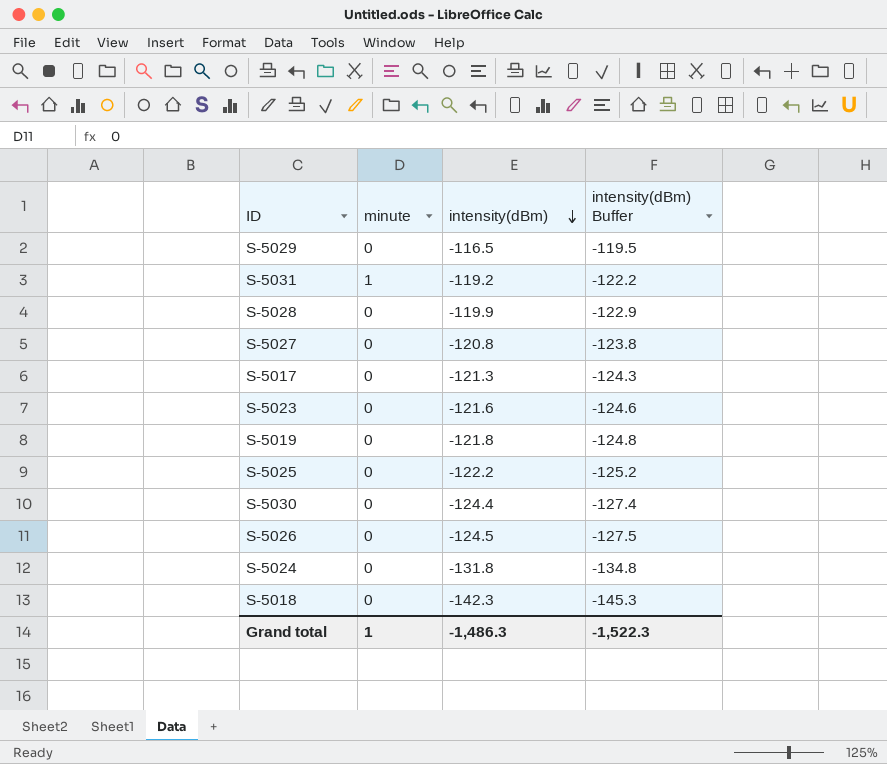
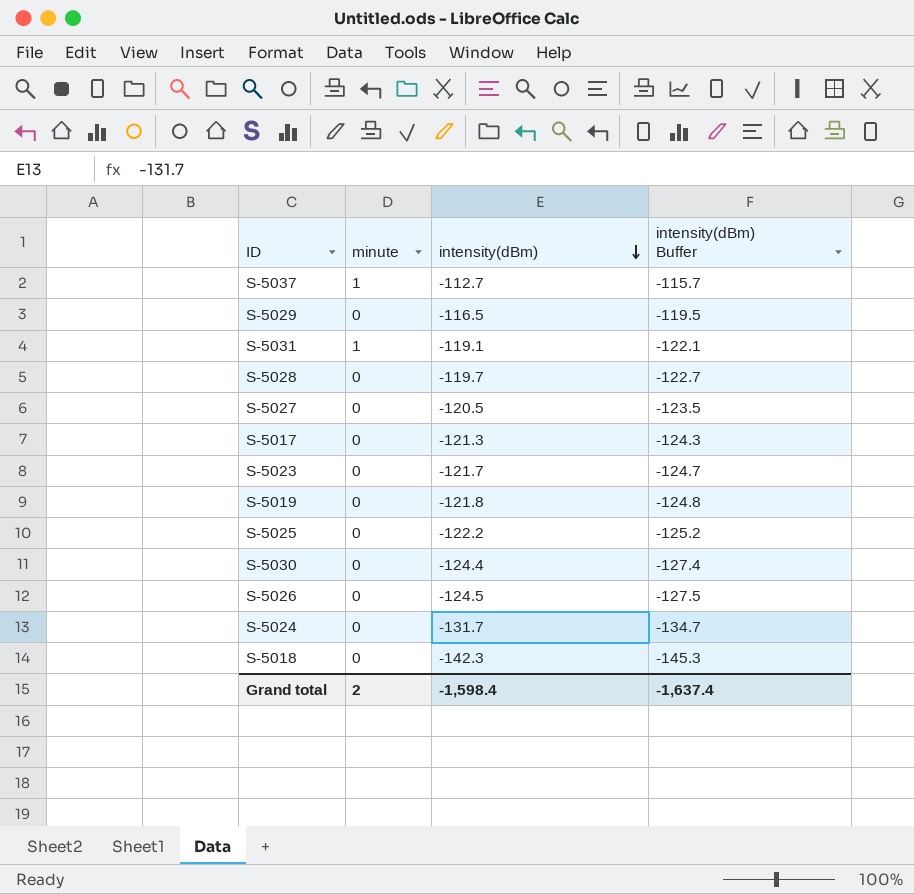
row S-5037: none -> 1 | -112.7 | -115.7
S-5031 | intensity(dBm): -119.2 -> -119.1
S-5031 | intensity(dBm) Buffer: -122.2 -> -122.1
S-5028 | intensity(dBm): -119.9 -> -119.7
S-5028 | intensity(dBm) Buffer: -122.9 -> -122.7
S-5027 | intensity(dBm): -120.8 -> -120.5
S-5027 | intensity(dBm) Buffer: -123.8 -> -123.5
S-5023 | intensity(dBm): -121.6 -> -121.7
S-5023 | intensity(dBm) Buffer: -124.6 -> -124.7
S-5024 | intensity(dBm): -131.8 -> -131.7
S-5024 | intensity(dBm) Buffer: -134.8 -> -134.7
Grand total | minute: 1 -> 2
Grand total | intensity(dBm): -1,486.3 -> -1,598.4
Grand total | intensity(dBm) Buffer: -1,522.3 -> -1,637.4

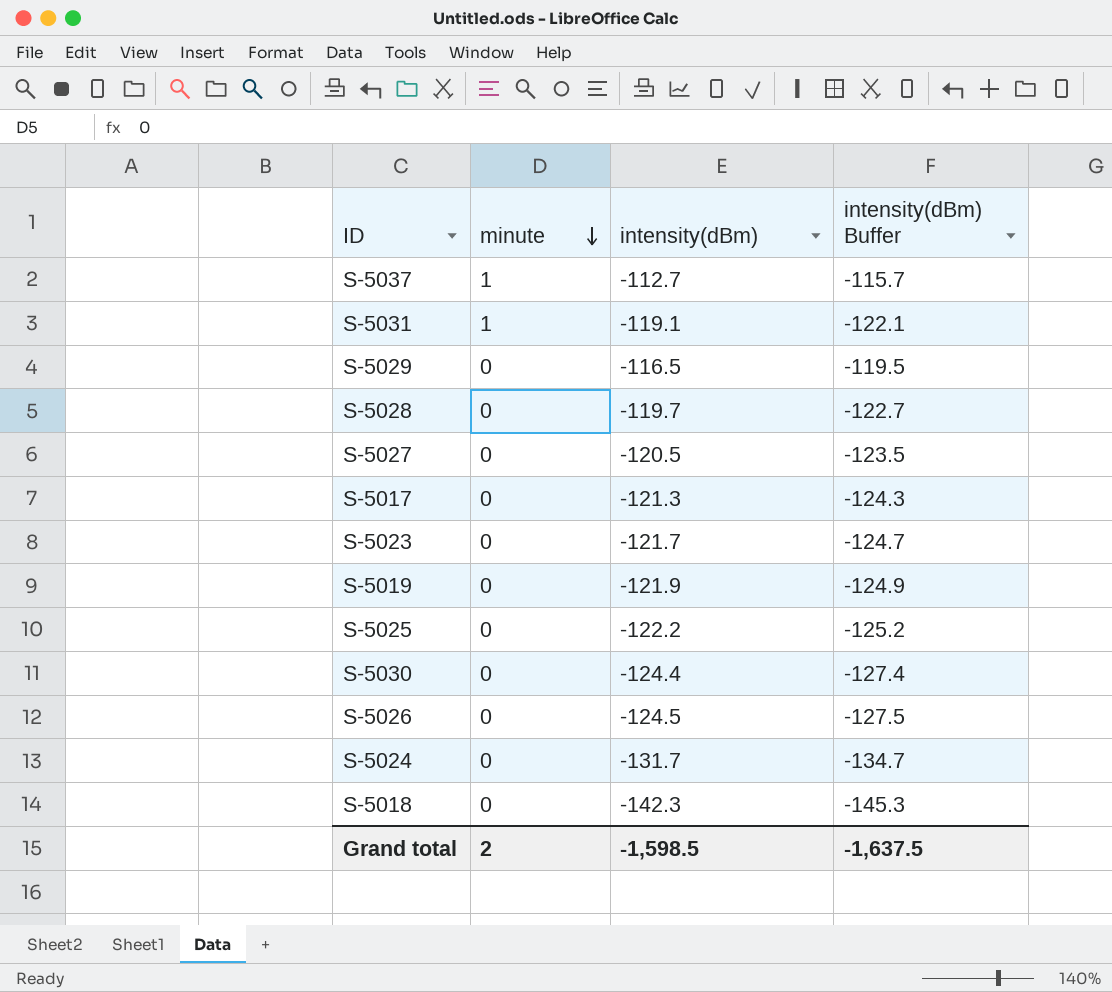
row order: intensity(dBm) descending -> minute descending
S-5019 | intensity(dBm): -121.8 -> -121.9
S-5019 | intensity(dBm) Buffer: -124.8 -> -124.9
Grand total | intensity(dBm): -1,598.4 -> -1,598.5
Grand total | intensity(dBm) Buffer: -1,637.4 -> -1,637.5

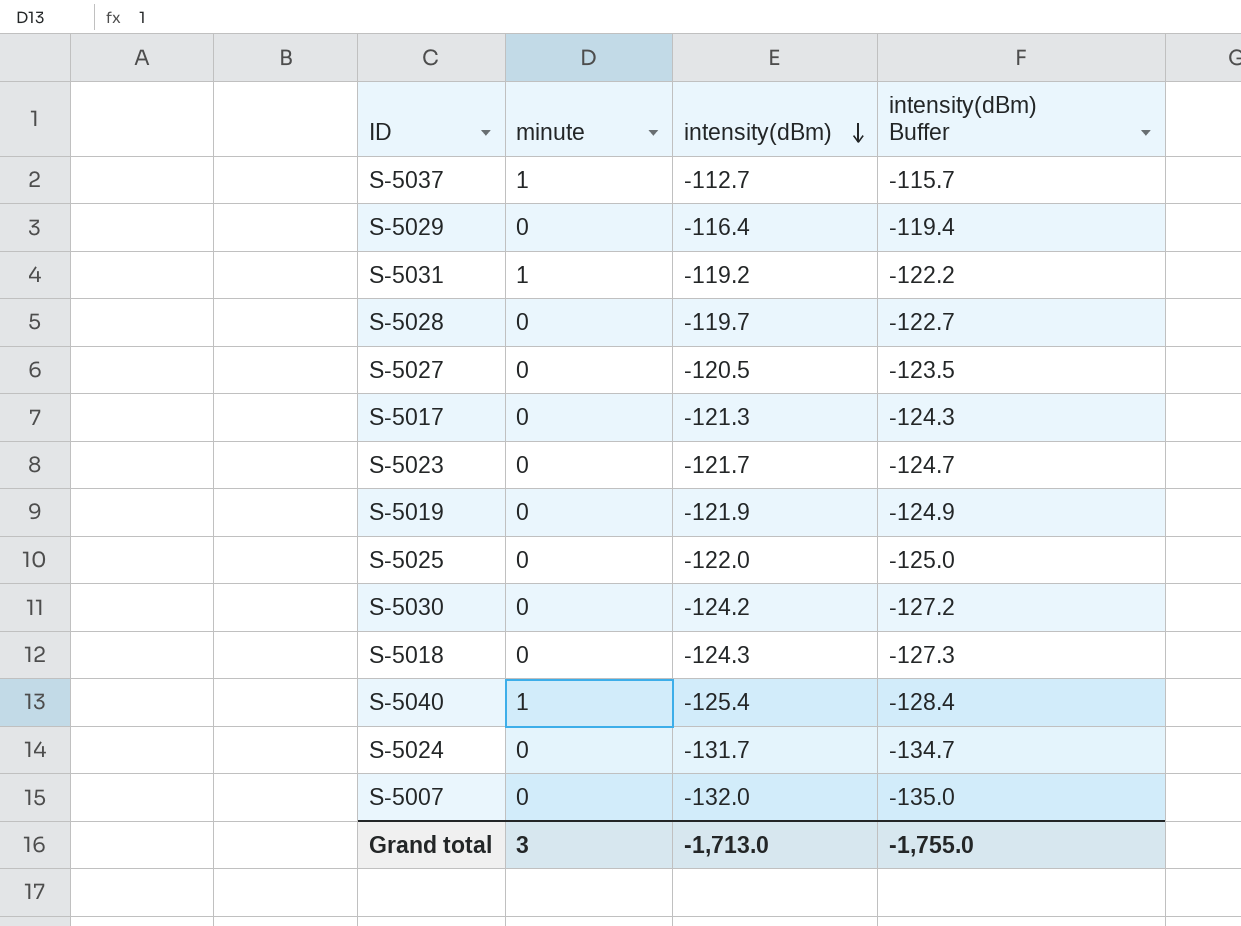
row order: minute descending -> intensity(dBm) descending
row S-5026: 0 | -124.5 | -127.5 -> none
S-5029 | intensity(dBm): -116.5 -> -116.4
S-5029 | intensity(dBm) Buffer: -119.5 -> -119.4
S-5031 | intensity(dBm): -119.1 -> -119.2
S-5031 | intensity(dBm) Buffer: -122.1 -> -122.2
S-5025 | intensity(dBm): -122.2 -> -122.0
S-5025 | intensity(dBm) Buffer: -125.2 -> -125.0
S-5030 | intensity(dBm): -124.4 -> -124.2
S-5030 | intensity(dBm) Buffer: -127.4 -> -127.2
S-5018 | intensity(dBm): -142.3 -> -124.3
S-5018 | intensity(dBm) Buffer: -145.3 -> -127.3
row S-5040: none -> 1 | -125.4 | -128.4
row S-5007: none -> 0 | -132.0 | -135.0
Grand total | minute: 2 -> 3
Grand total | intensity(dBm): -1,598.5 -> -1,713.0
Grand total | intensity(dBm) Buffer: -1,637.5 -> -1,755.0

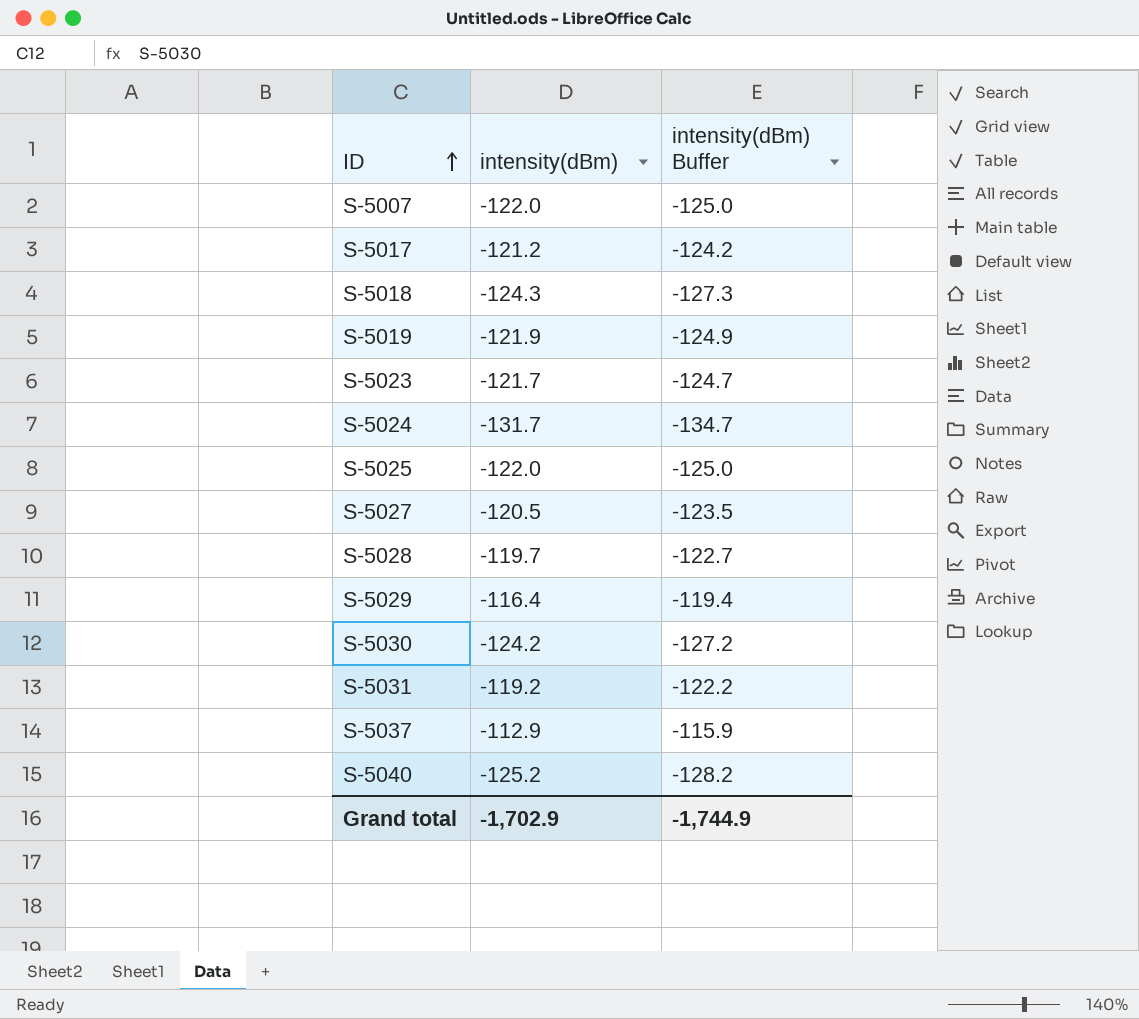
row order: intensity(dBm) descending -> ID ascending
column minute | position: 2 -> none
S-5007 | intensity(dBm): -132.0 -> -122.0
S-5007 | intensity(dBm) Buffer: -135.0 -> -125.0
S-5017 | intensity(dBm): -121.3 -> -121.2
S-5017 | intensity(dBm) Buffer: -124.3 -> -124.2
S-5037 | intensity(dBm): -112.7 -> -112.9
S-5037 | intensity(dBm) Buffer: -115.7 -> -115.9
S-5040 | intensity(dBm): -125.4 -> -125.2
S-5040 | intensity(dBm) Buffer: -128.4 -> -128.2
Grand total | intensity(dBm): -1,713.0 -> -1,702.9
Grand total | intensity(dBm) Buffer: -1,755.0 -> -1,744.9

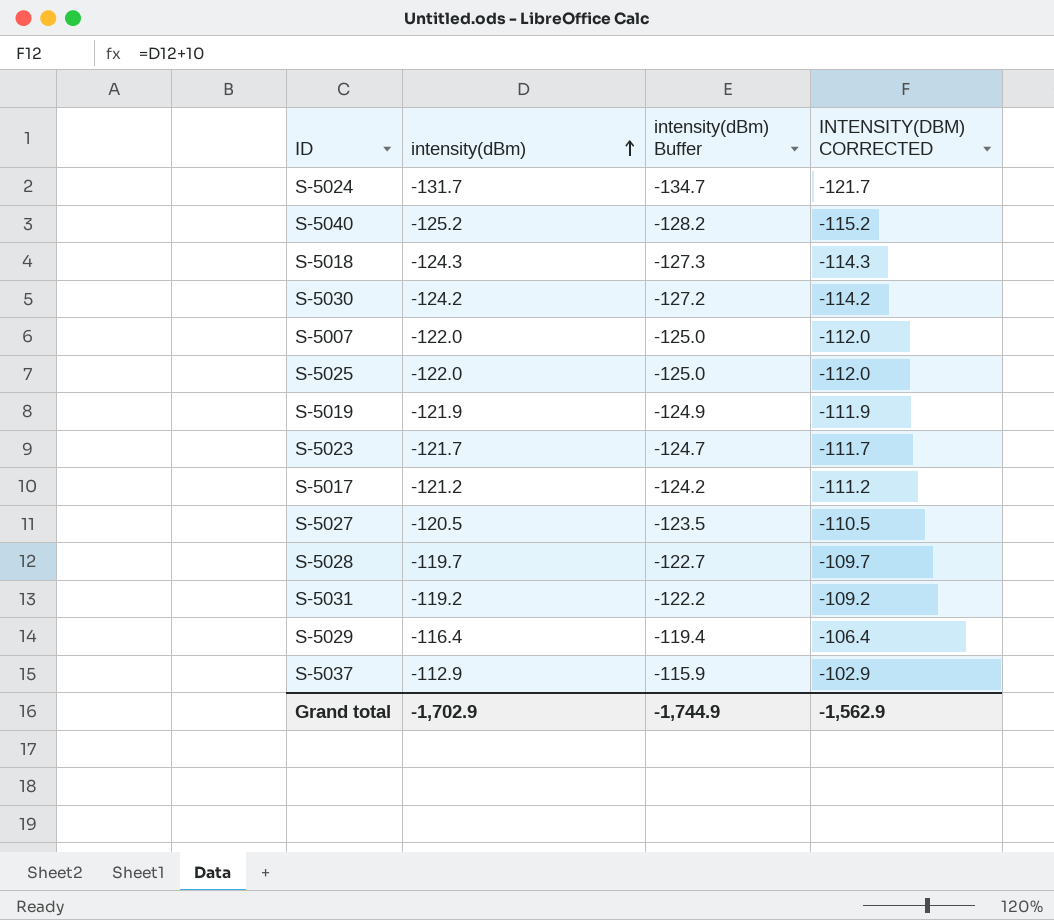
row order: ID ascending -> intensity(dBm) ascending
column INTENSITY(DBM) CORRECTED | formula: none -> [intensity(dBm)] + 10

